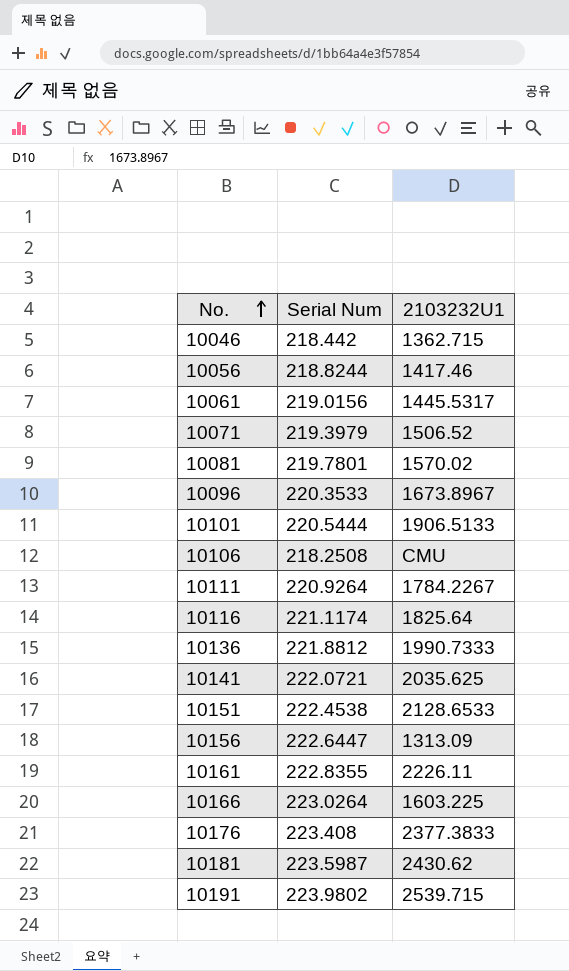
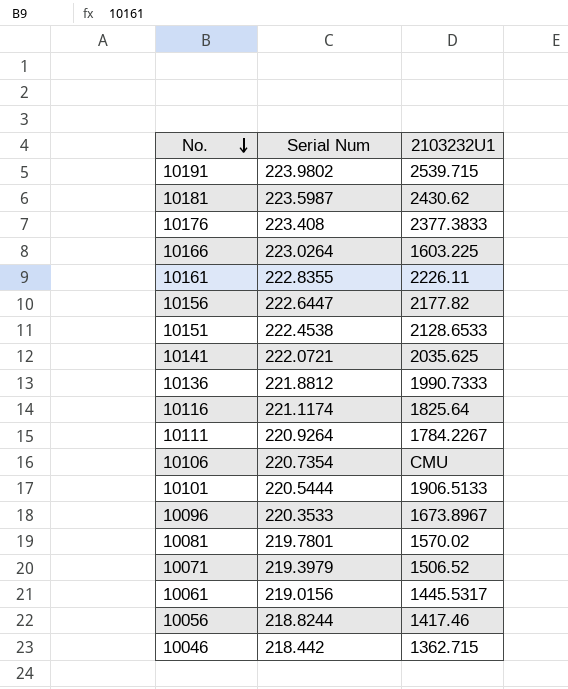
row order: No. ascending -> No. descending
10156 | 2103232U1: 1313.09 -> 2177.82
10106 | Serial Num: 218.2508 -> 220.7354

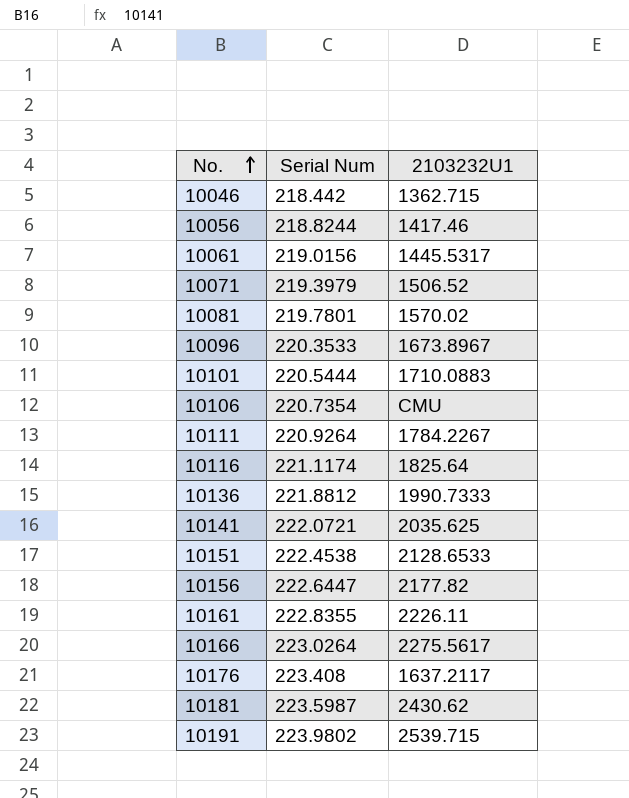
row order: No. descending -> No. ascending
10101 | 2103232U1: 1906.5133 -> 1710.0883
10166 | 2103232U1: 1603.225 -> 2275.5617
10176 | 2103232U1: 2377.3833 -> 1637.2117

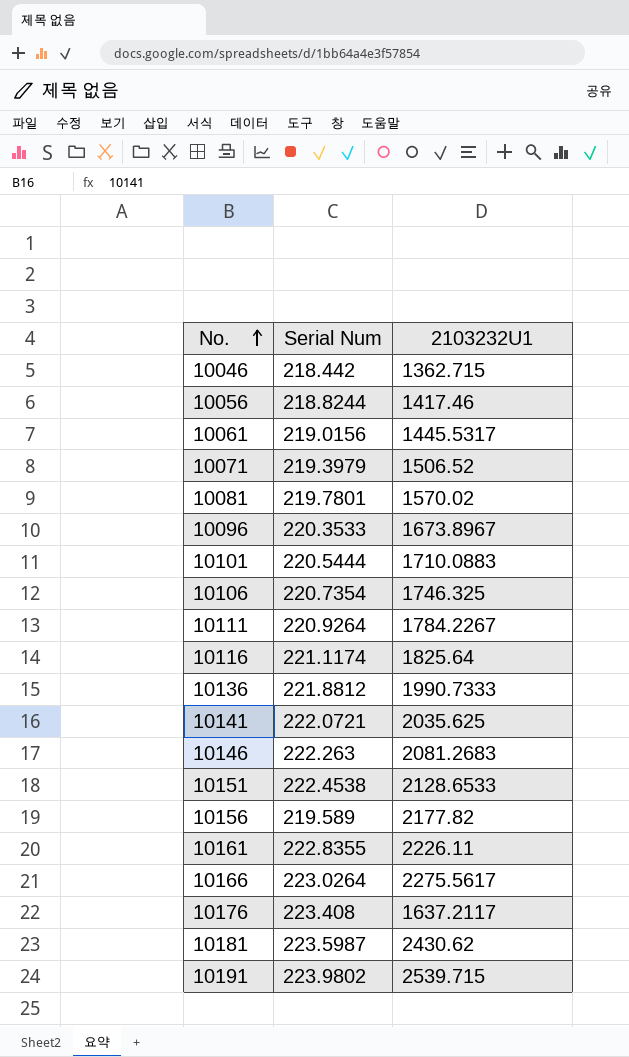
10106 | 2103232U1: CMU -> 1746.325
row 10146: none -> 222.263 | 2081.2683
10156 | Serial Num: 222.6447 -> 219.589

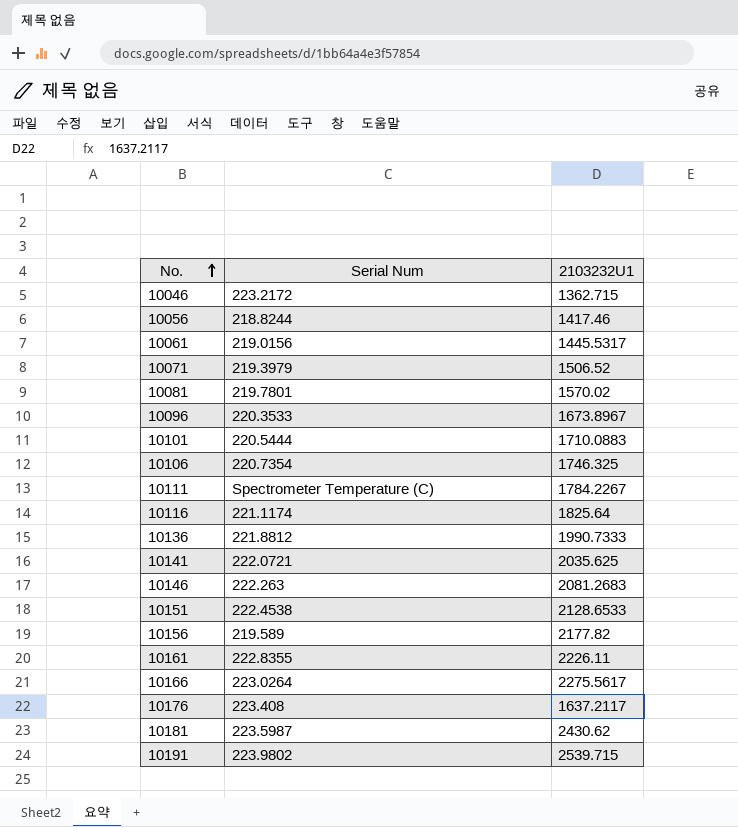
10046 | Serial Num: 218.442 -> 223.2172
10111 | Serial Num: 220.9264 -> Spectrometer Temperature (C)

